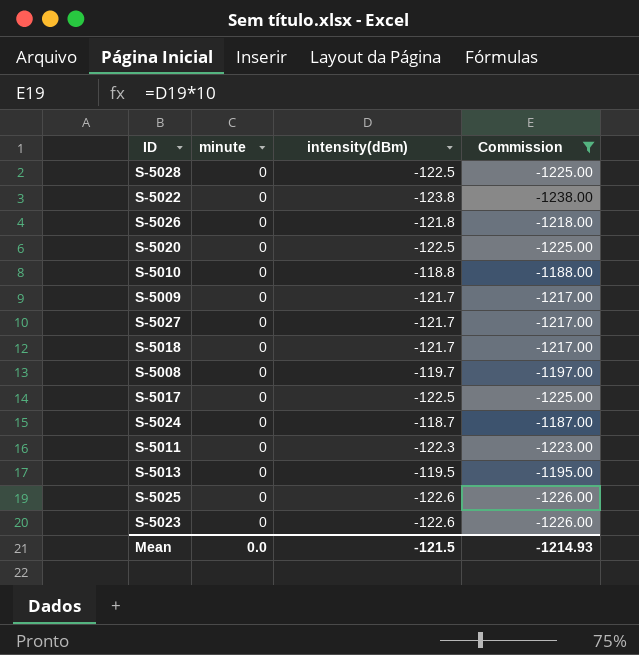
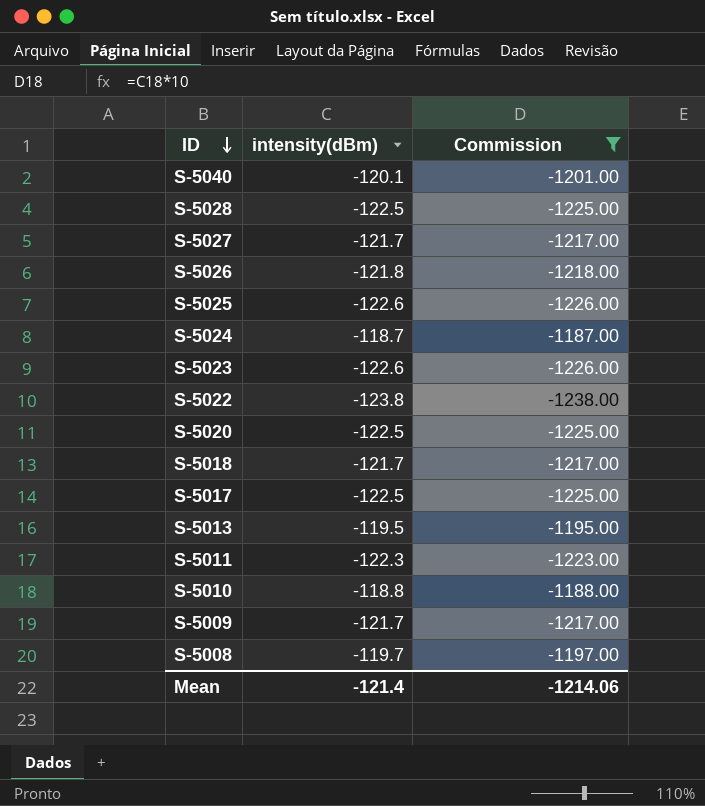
row order: none -> ID descending
column minute | position: 2 -> none
row S-5040: none -> -120.1 | -1201.00
Mean | intensity(dBm): -121.5 -> -121.4
Mean | Commission: -1214.93 -> -1214.06

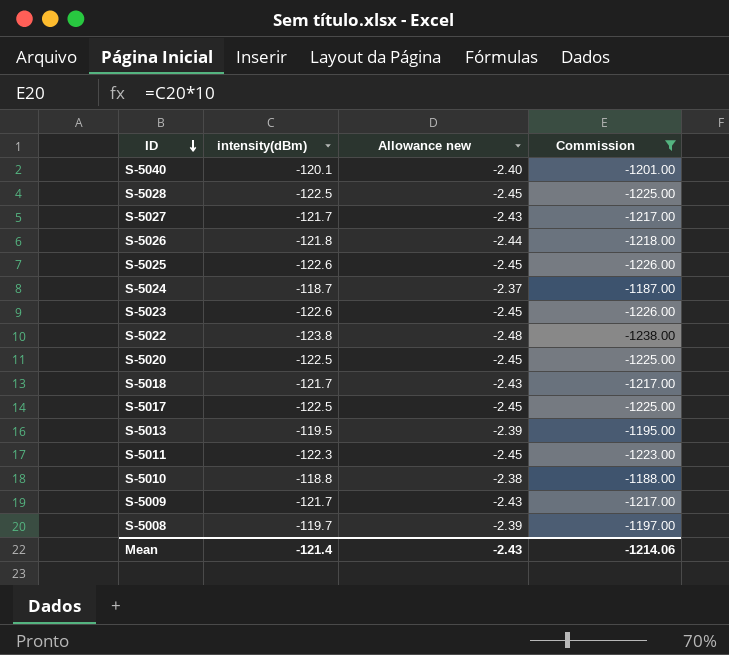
column Allowance new | formula: none -> [intensity(dBm)] * 0.02

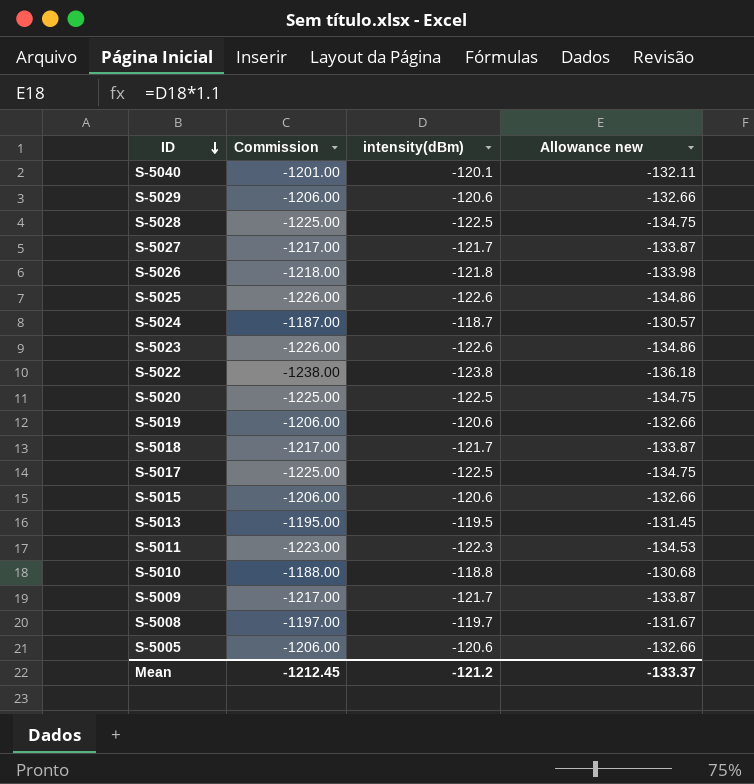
filter: Commission != -1206.00 -> none
column Commission | position: 4 -> 2
column Allowance new | formula: [intensity(dBm)] * 0.02 -> [intensity(dBm)] * 1.1
Mean | Commission: -1214.06 -> -1212.45
Mean | intensity(dBm): -121.4 -> -121.2
Mean | Allowance new: -2.43 -> -133.37

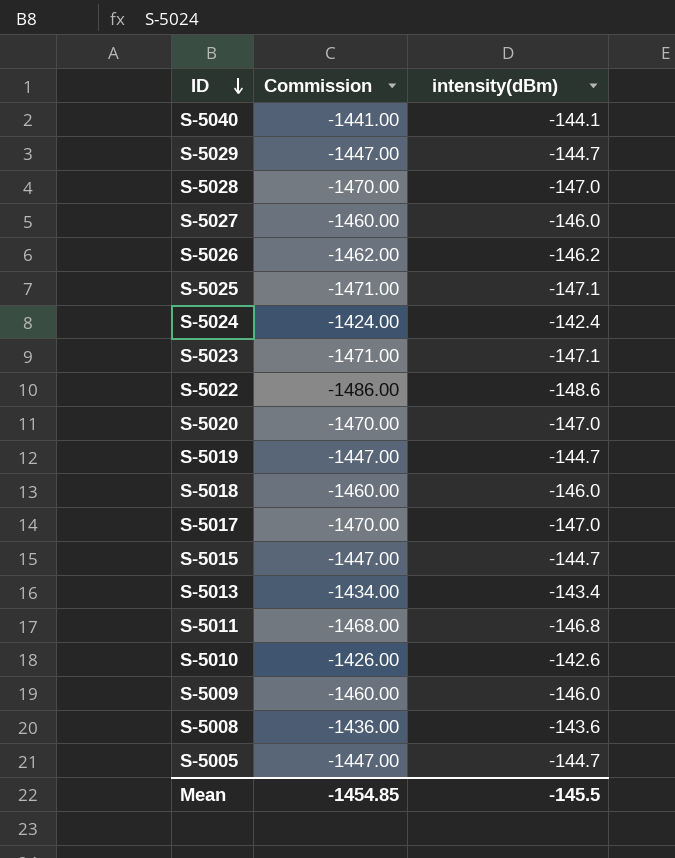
column Allowance new | formula: [intensity(dBm)] * 1.1 -> none
S-5040 | Commission: -1201.00 -> -1441.00
S-5040 | intensity(dBm): -120.1 -> -144.1
S-5029 | Commission: -1206.00 -> -1447.00
S-5029 | intensity(dBm): -120.6 -> -144.7
S-5028 | Commission: -1225.00 -> -1470.00
S-5028 | intensity(dBm): -122.5 -> -147.0
S-5027 | Commission: -1217.00 -> -1460.00
S-5027 | intensity(dBm): -121.7 -> -146.0
S-5026 | Commission: -1218.00 -> -1462.00
S-5026 | intensity(dBm): -121.8 -> -146.2
S-5025 | Commission: -1226.00 -> -1471.00
S-5025 | intensity(dBm): -122.6 -> -147.1
S-5024 | Commission: -1187.00 -> -1424.00
S-5024 | intensity(dBm): -118.7 -> -142.4
S-5023 | Commission: -1226.00 -> -1471.00
S-5023 | intensity(dBm): -122.6 -> -147.1
S-5022 | Commission: -1238.00 -> -1486.00
S-5022 | intensity(dBm): -123.8 -> -148.6
S-5020 | Commission: -1225.00 -> -1470.00
S-5020 | intensity(dBm): -122.5 -> -147.0
S-5019 | Commission: -1206.00 -> -1447.00
S-5019 | intensity(dBm): -120.6 -> -144.7
S-5018 | Commission: -1217.00 -> -1460.00
S-5018 | intensity(dBm): -121.7 -> -146.0
S-5017 | Commission: -1225.00 -> -1470.00
S-5017 | intensity(dBm): -122.5 -> -147.0
S-5015 | Commission: -1206.00 -> -1447.00
S-5015 | intensity(dBm): -120.6 -> -144.7
S-5013 | Commission: -1195.00 -> -1434.00
S-5013 | intensity(dBm): -119.5 -> -143.4
S-5011 | Commission: -1223.00 -> -1468.00
S-5011 | intensity(dBm): -122.3 -> -146.8
S-5010 | Commission: -1188.00 -> -1426.00
S-5010 | intensity(dBm): -118.8 -> -142.6
S-5009 | Commission: -1217.00 -> -1460.00
S-5009 | intensity(dBm): -121.7 -> -146.0
S-5008 | Commission: -1197.00 -> -1436.00
S-5008 | intensity(dBm): -119.7 -> -143.6
S-5005 | Commission: -1206.00 -> -1447.00
S-5005 | intensity(dBm): -120.6 -> -144.7
Mean | Commission: -1212.45 -> -1454.85
Mean | intensity(dBm): -121.2 -> -145.5

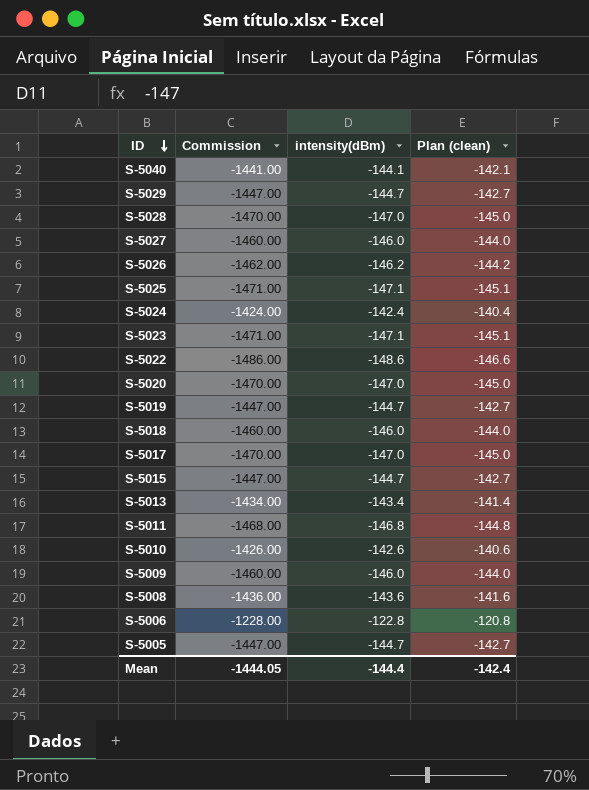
column Plan (clean) | formula: none -> [intensity(dBm)] + 2
row S-5006: none -> -1228.00 | -122.8 | -120.8
Mean | Commission: -1454.85 -> -1444.05
Mean | intensity(dBm): -145.5 -> -144.4

